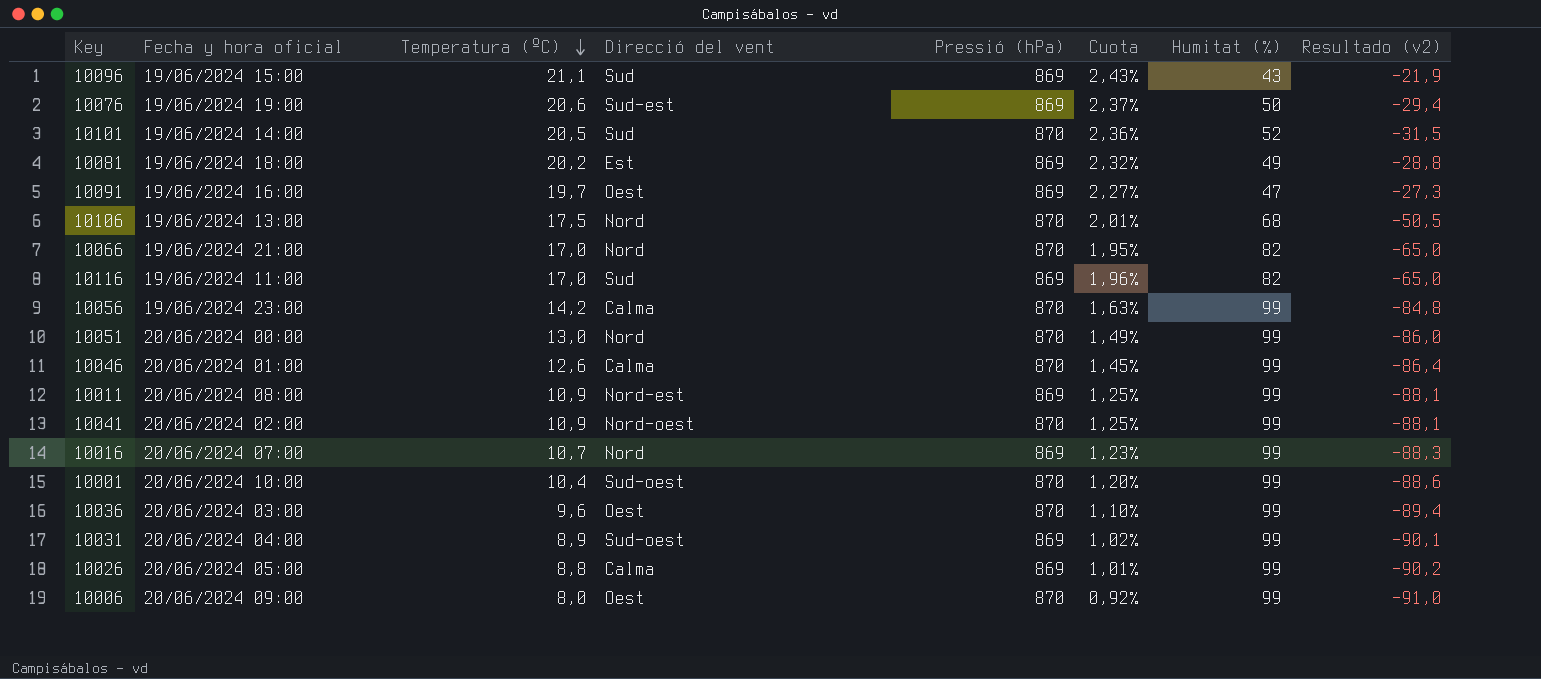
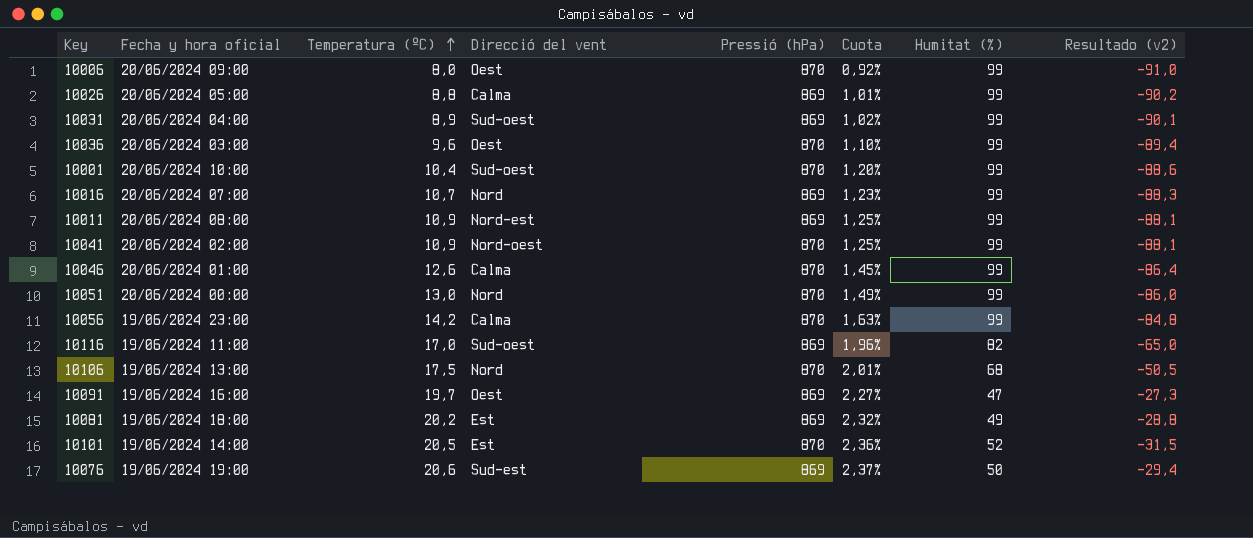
row order: Temperatura (ºC) descending -> Temperatura (ºC) ascending
row 10096: 19/06/2024 15:00 | 21,1 | Sud | 869 | 2,43% | 43 | -21,9 -> none
row 10066: 19/06/2024 21:00 | 17,0 | Nord | 870 | 1,95% | 82 | -65,0 -> none
10116 | Direcció del vent: Sud -> Sud-oest
10101 | Direcció del vent: Sud -> Est

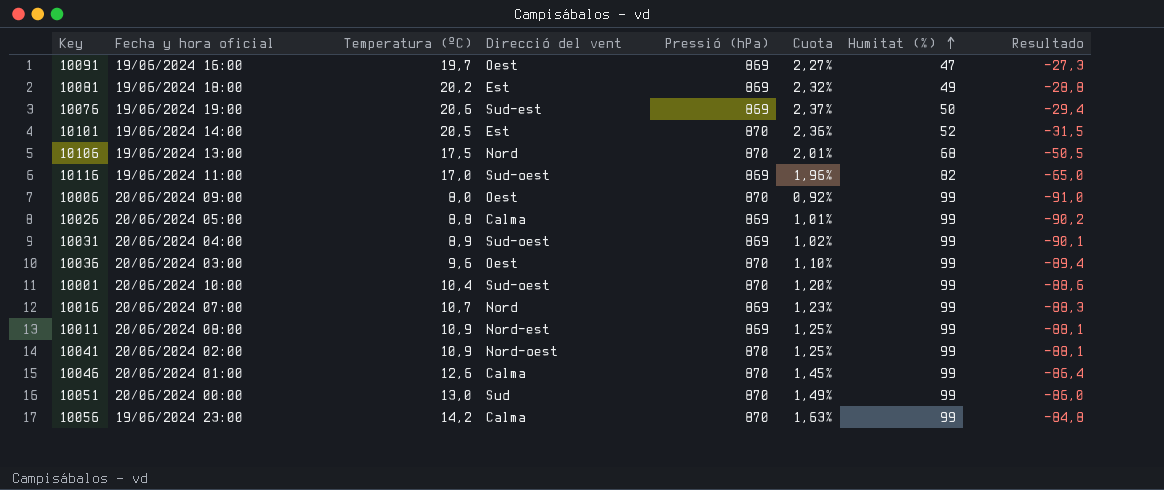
row order: Temperatura (ºC) ascending -> Humitat (%) ascending
column name: Resultado (v2) -> Resultado
10051 | Direcció del vent: Nord -> Sud

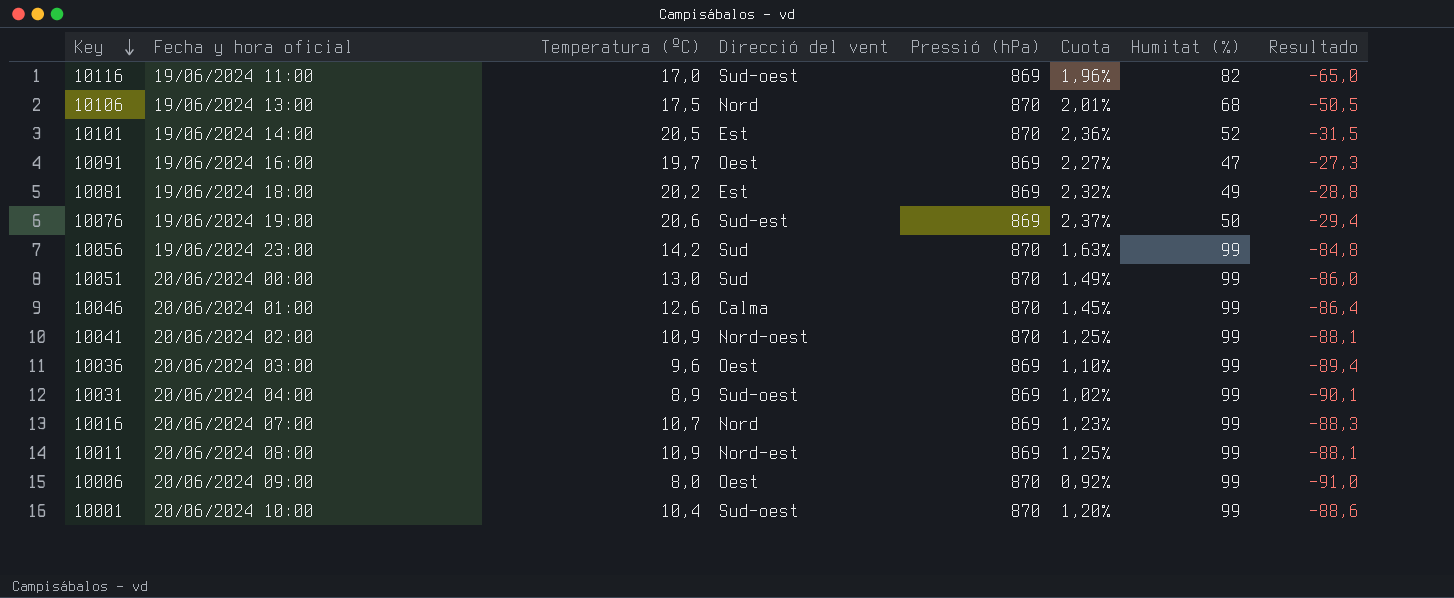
row order: Humitat (%) ascending -> Key descending
row 10026: 20/06/2024 05:00 | 8,8 | Calma | 869 | 1,01% | 99 | -90,2 -> none
10056 | Direcció del vent: Calma -> Sud
10036 | Pressió (hPa): 870 -> 869

